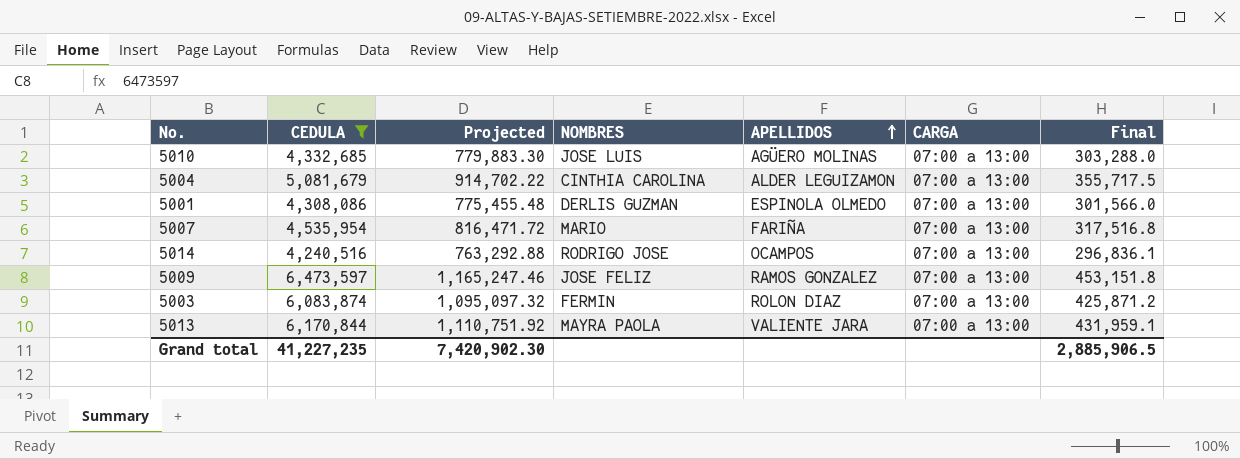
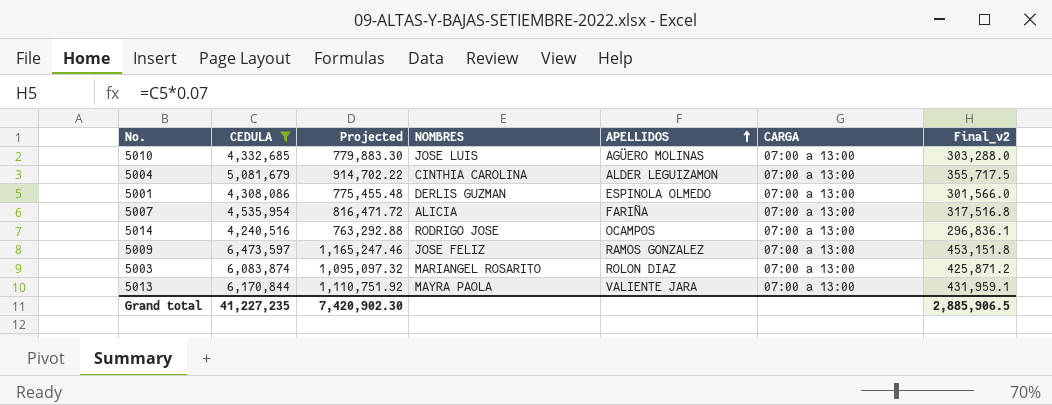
column name: Final -> Final_v2
5007 | NOMBRES: MARIO -> ALICIA
5003 | NOMBRES: FERMIN -> MARIANGEL ROSARITO

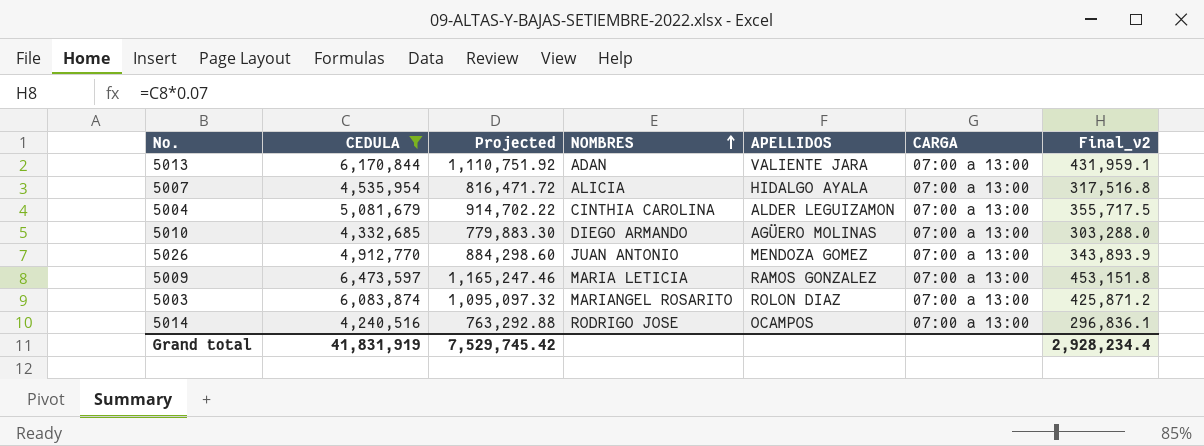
row order: APELLIDOS ascending -> NOMBRES ascending
row 5001: 4,308,086 | 775,455.48 | DERLIS GUZMAN | ESPINOLA OLMEDO | 07:00 a 13:00 | 301,566.0 -> none
5013 | NOMBRES: MAYRA PAOLA -> ADAN
5007 | APELLIDOS: FARIÑA -> HIDALGO AYALA
5010 | NOMBRES: JOSE LUIS -> DIEGO ARMANDO
row 5026: none -> 4,912,770 | 884,298.60 | JUAN ANTONIO | MENDOZA GOMEZ | 07:00 a 13:00 | 343,893.9
5009 | NOMBRES: JOSE FELIZ -> MARIA LETICIA
Grand total | CEDULA: 41,227,235 -> 41,831,919
Grand total | Projected: 7,420,902.30 -> 7,529,745.42
Grand total | Final_v2: 2,885,906.5 -> 2,928,234.4

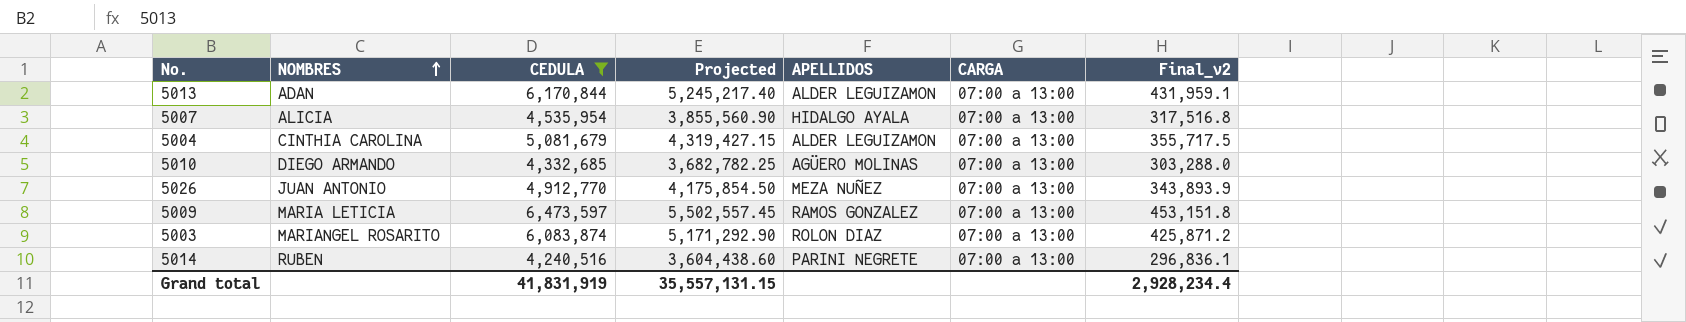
column NOMBRES | position: 4 -> 2
column Projected | formula: [CEDULA] * 0.18 -> [CEDULA] * 0.85
5013 | APELLIDOS: VALIENTE JARA -> ALDER LEGUIZAMON
5026 | APELLIDOS: MENDOZA GOMEZ -> MEZA NUÑEZ
5014 | NOMBRES: RODRIGO JOSE -> RUBEN
5014 | APELLIDOS: OCAMPOS -> PARINI NEGRETE
Grand total | Projected: 7,529,745.42 -> 35,557,131.15

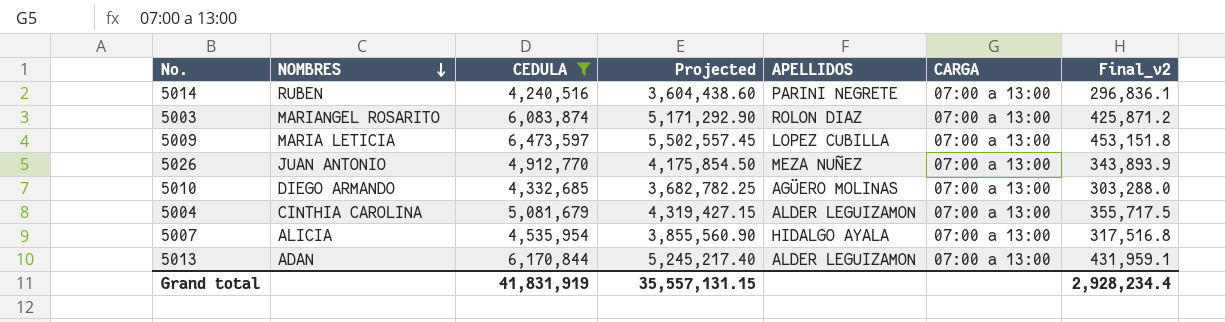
row order: NOMBRES ascending -> NOMBRES descending
5009 | APELLIDOS: RAMOS GONZALEZ -> LOPEZ CUBILLA

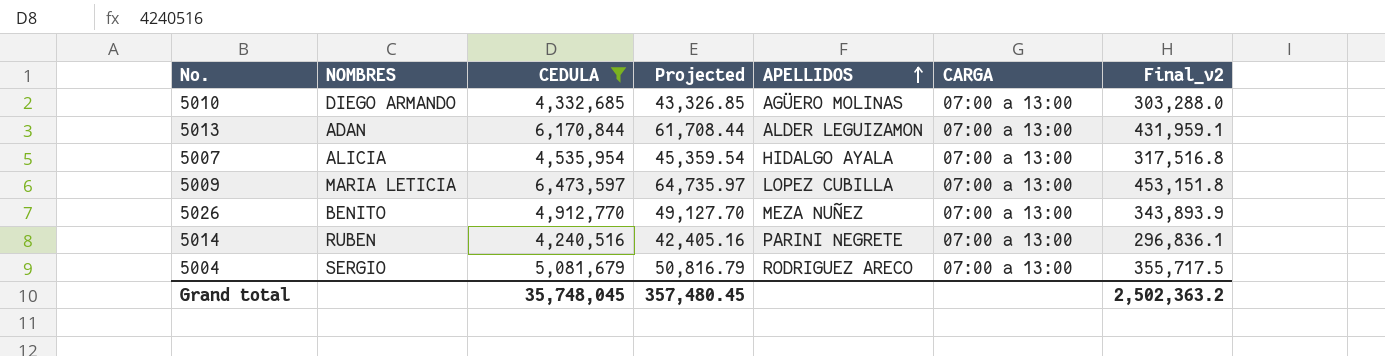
row order: NOMBRES descending -> APELLIDOS ascending
column Projected | formula: [CEDULA] * 0.85 -> [CEDULA] * 0.01
row 5003: MARIANGEL ROSARITO | 6,083,874 | 5,171,292.90 | ROLON DIAZ | 07:00 a 13:00 | 425,871.2 -> none
5026 | NOMBRES: JUAN ANTONIO -> BENITO
5004 | NOMBRES: CINTHIA CAROLINA -> SERGIO
5004 | APELLIDOS: ALDER LEGUIZAMON -> RODRIGUEZ ARECO
Grand total | CEDULA: 41,831,919 -> 35,748,045
Grand total | Projected: 35,557,131.15 -> 357,480.45
Grand total | Final_v2: 2,928,234.4 -> 2,502,363.2

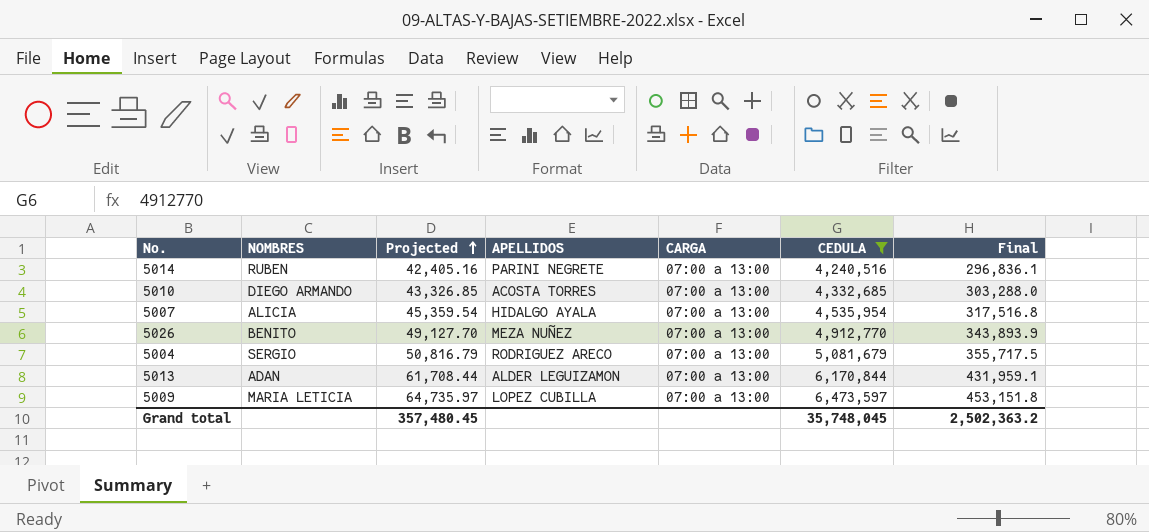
row order: APELLIDOS ascending -> Projected ascending
column CEDULA | position: 3 -> 6
column name: Final_v2 -> Final
5010 | APELLIDOS: AGÜERO MOLINAS -> ACOSTA TORRES

